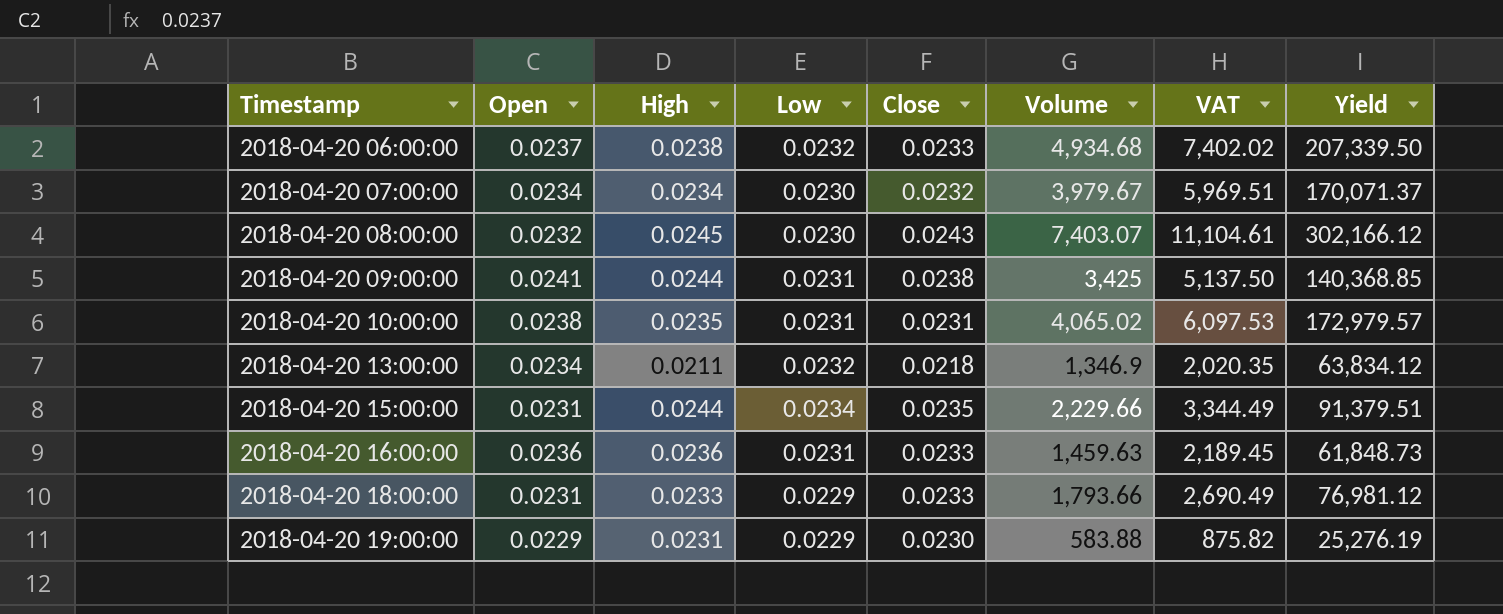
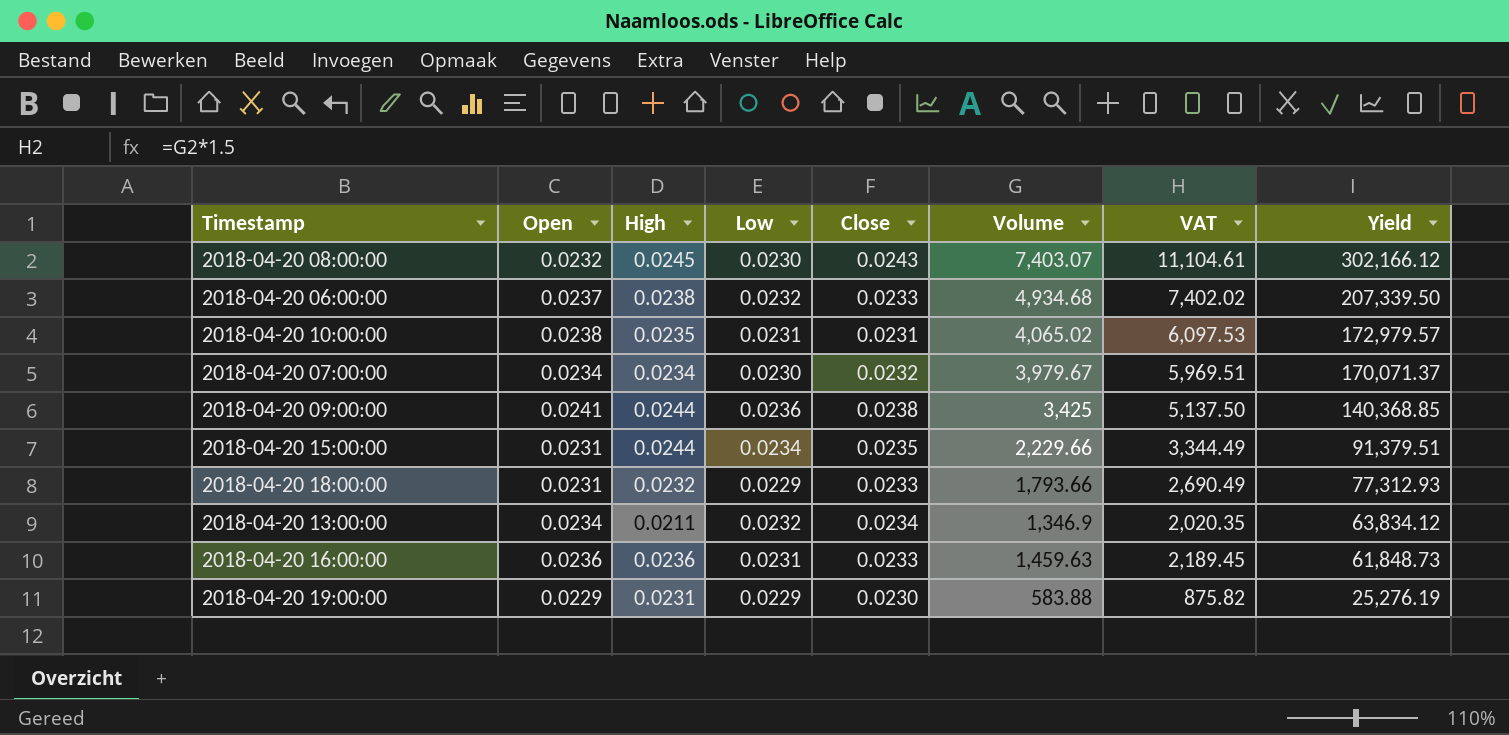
row order: Timestamp ascending -> Yield descending
2018-04-20 09:00:00 | Low: 0.0231 -> 0.0236
2018-04-20 18:00:00 | High: 0.0233 -> 0.0232
2018-04-20 18:00:00 | Yield: 76,981.12 -> 77,312.93
2018-04-20 13:00:00 | Close: 0.0218 -> 0.0234

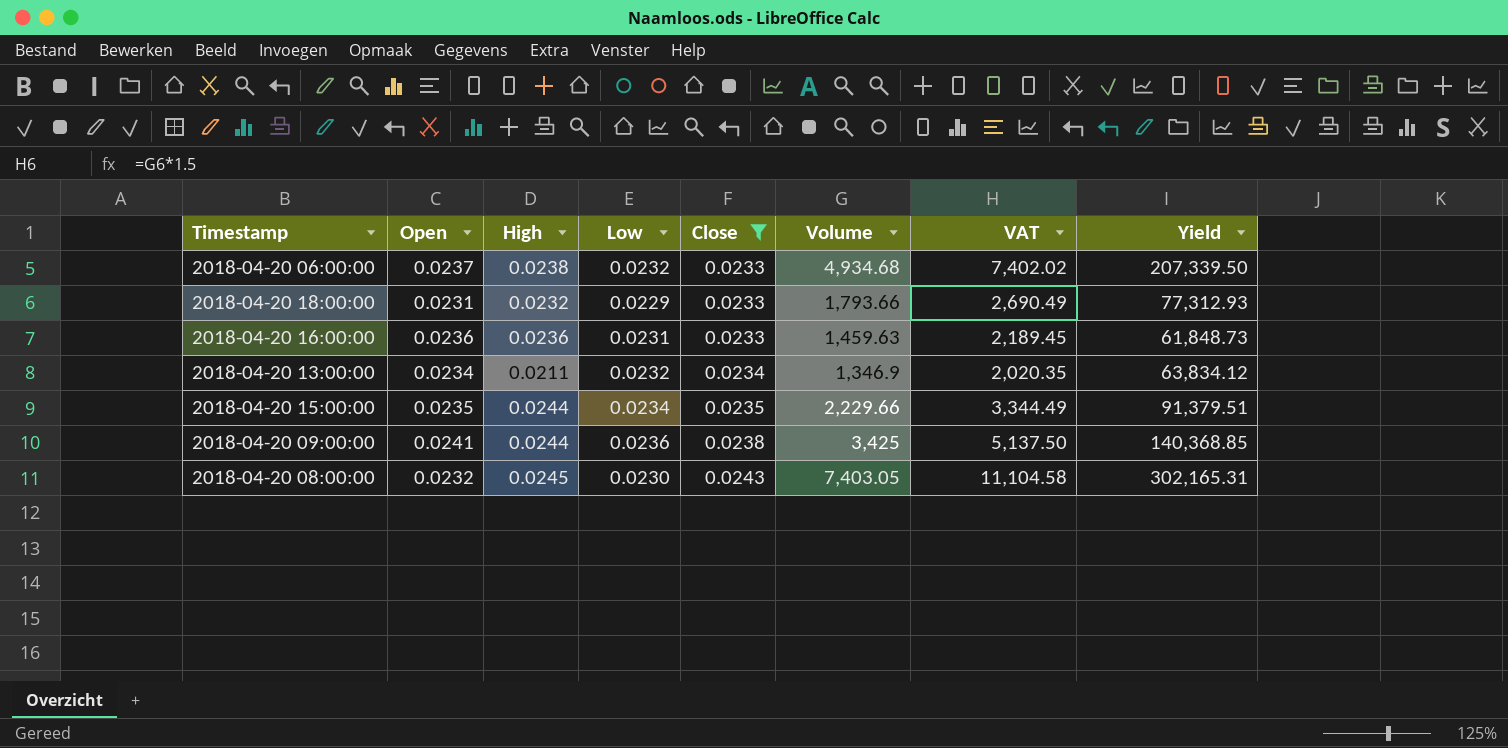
filter: none -> Close >= 0.0233
row order: Yield descending -> Close ascending
2018-04-20 15:00:00 | Open: 0.0231 -> 0.0235
2018-04-20 08:00:00 | Volume: 7,403.07 -> 7,403.05
2018-04-20 08:00:00 | VAT: 11,104.61 -> 11,104.58
2018-04-20 08:00:00 | Yield: 302,166.12 -> 302,165.31

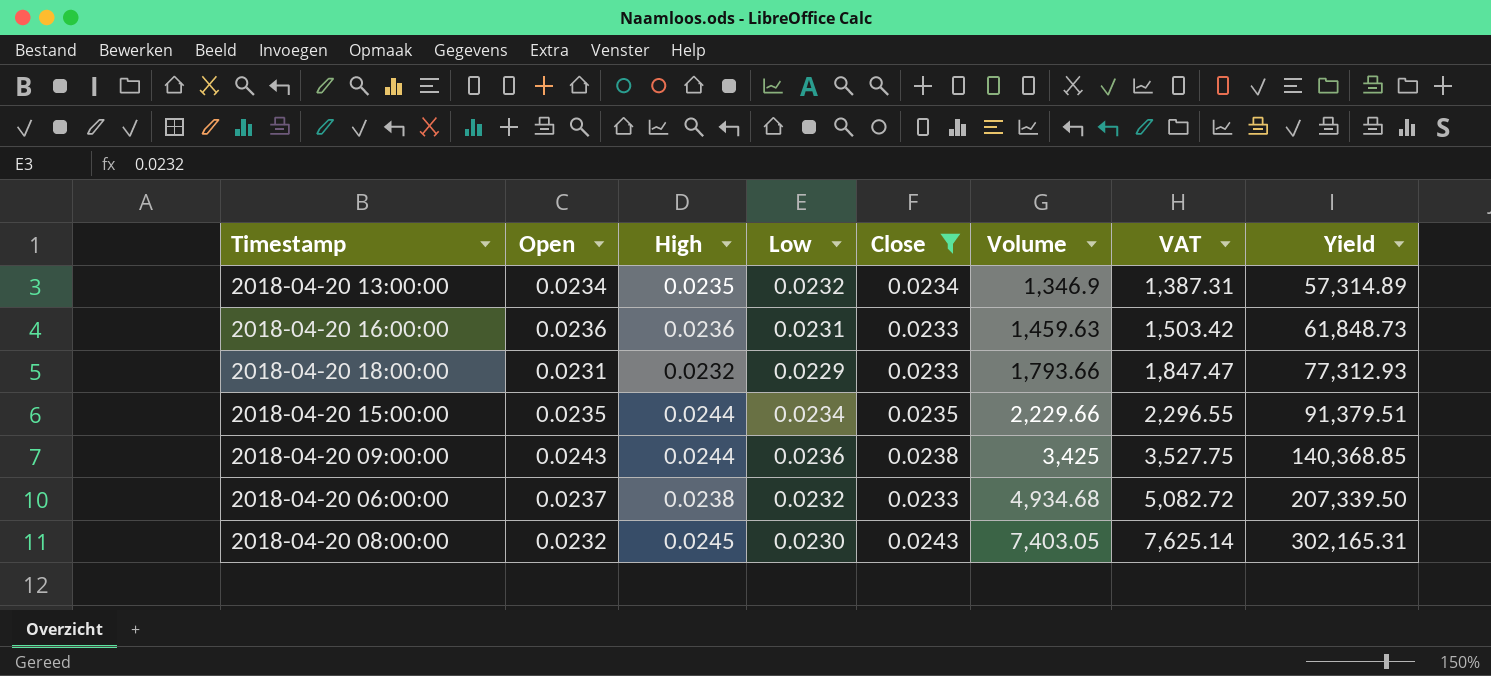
row order: Close ascending -> Volume ascending
column VAT | formula: [Volume] * 1.5 -> [Volume] * 1.03
2018-04-20 13:00:00 | High: 0.0211 -> 0.0235
2018-04-20 13:00:00 | Yield: 63,834.12 -> 57,314.89
2018-04-20 09:00:00 | Open: 0.0241 -> 0.0243

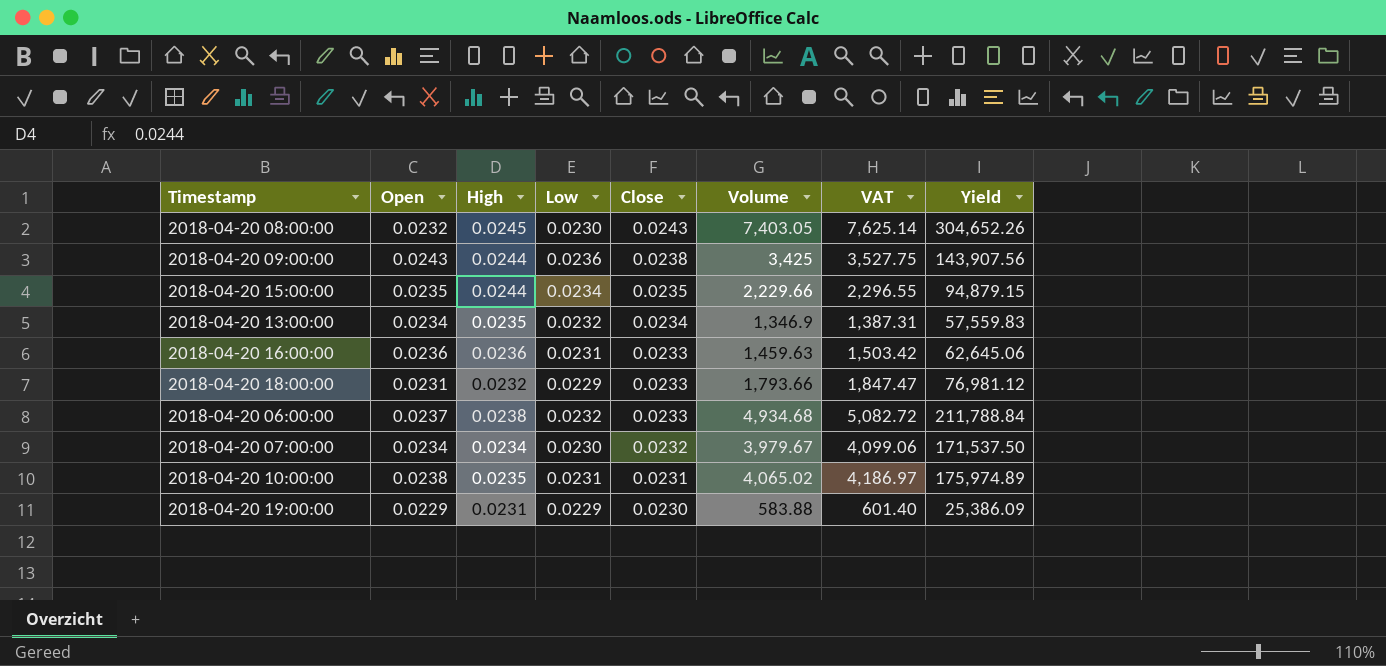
filter: Close >= 0.0233 -> none
row order: Volume ascending -> Close descending
column Yield | formula: [Volume] / [High] -> [Volume] / [Close]

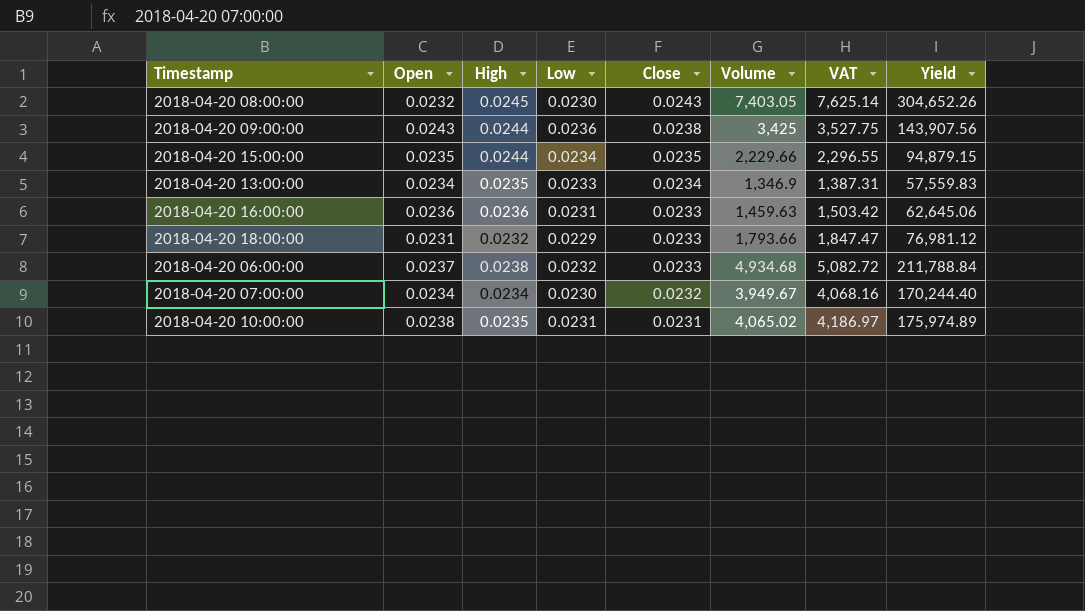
row 2018-04-20 19:00:00: 0.0229 | 0.0231 | 0.0229 | 0.0230 | 583.88 | 601.40 | 25,386.09 -> none
2018-04-20 13:00:00 | Low: 0.0232 -> 0.0233
2018-04-20 07:00:00 | Volume: 3,979.67 -> 3,949.67
2018-04-20 07:00:00 | VAT: 4,099.06 -> 4,068.16
2018-04-20 07:00:00 | Yield: 171,537.50 -> 170,244.40

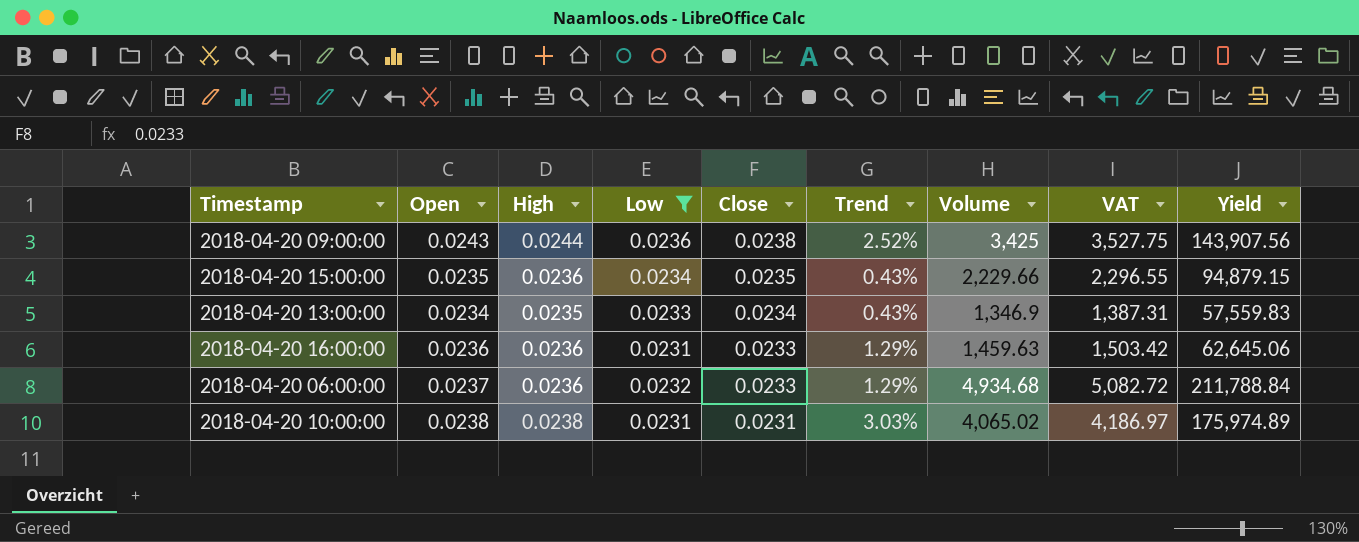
filter: none -> Low >= 0.0231
column Trend | formula: none -> ([High] - [Close]) / [Close]
2018-04-20 15:00:00 | High: 0.0244 -> 0.0236
2018-04-20 06:00:00 | High: 0.0238 -> 0.0236
2018-04-20 10:00:00 | High: 0.0235 -> 0.0238

